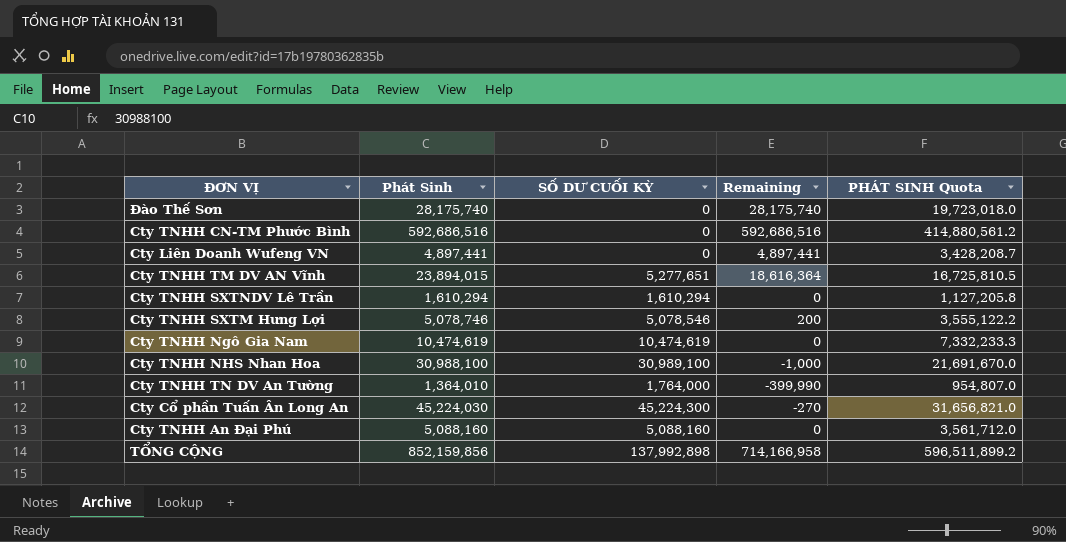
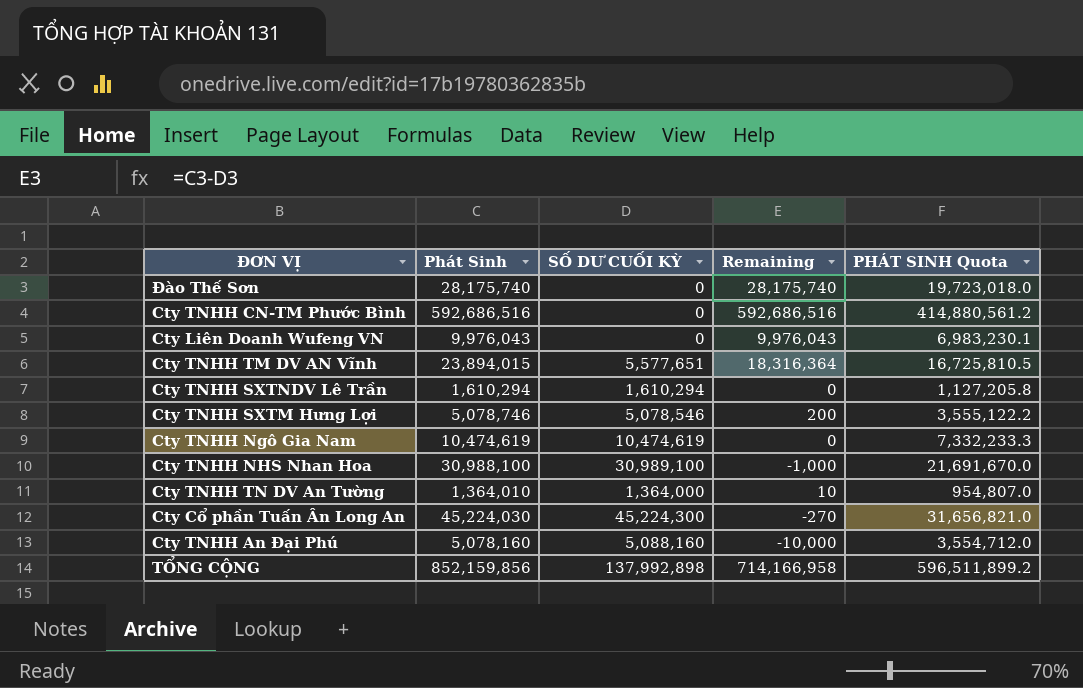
Cty Liên Doanh Wufeng VN | Phát Sinh: 4,897,441 -> 9,976,043
Cty Liên Doanh Wufeng VN | Remaining: 4,897,441 -> 9,976,043
Cty Liên Doanh Wufeng VN | PHÁT SINH Quota: 3,428,208.7 -> 6,983,230.1
Cty TNHH TM DV AN Vĩnh | SỐ DƯ CUỐI KỲ: 5,277,651 -> 5,577,651
Cty TNHH TM DV AN Vĩnh | Remaining: 18,616,364 -> 18,316,364
Cty TNHH TN DV An Tường | SỐ DƯ CUỐI KỲ: 1,764,000 -> 1,364,000
Cty TNHH TN DV An Tường | Remaining: -399,990 -> 10
Cty TNHH An Đại Phú | Phát Sinh: 5,088,160 -> 5,078,160
Cty TNHH An Đại Phú | Remaining: 0 -> -10,000
Cty TNHH An Đại Phú | PHÁT SINH Quota: 3,561,712.0 -> 3,554,712.0

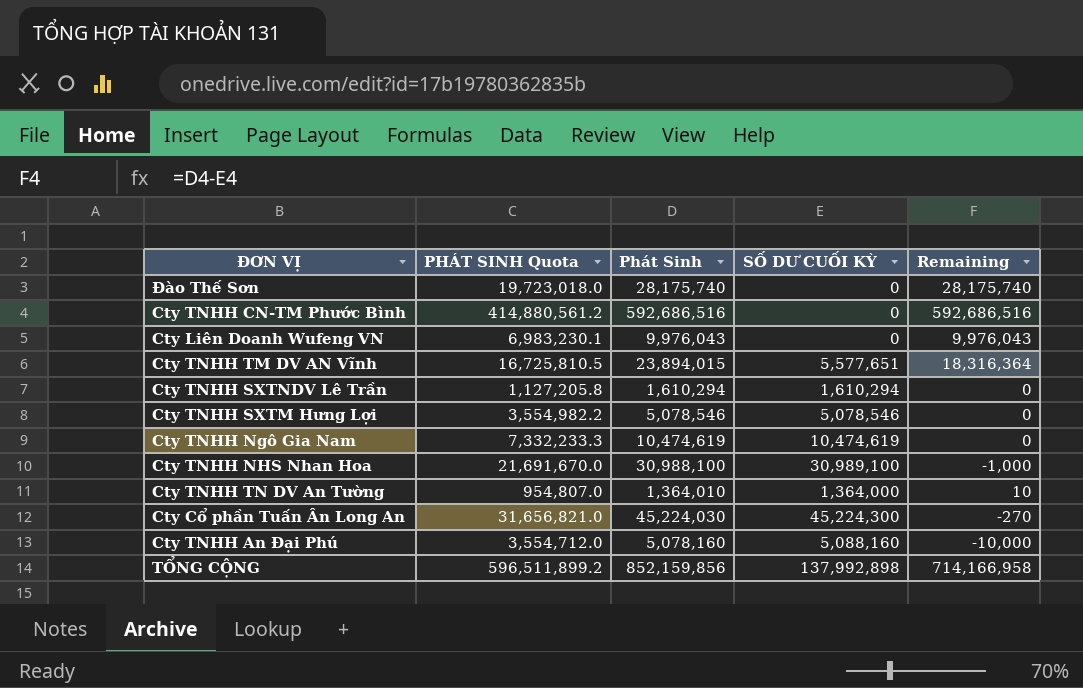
column PHÁT SINH Quota | position: 5 -> 2
Cty TNHH SXTM Hưng Lợi | PHÁT SINH Quota: 3,555,122.2 -> 3,554,982.2
Cty TNHH SXTM Hưng Lợi | Phát Sinh: 5,078,746 -> 5,078,546
Cty TNHH SXTM Hưng Lợi | Remaining: 200 -> 0

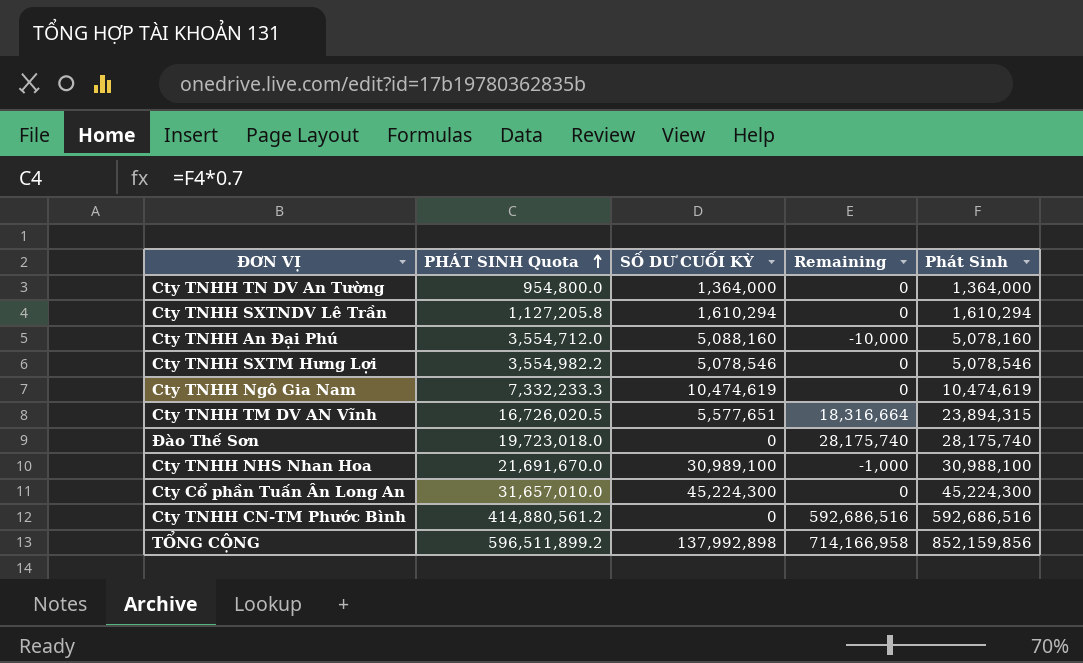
row order: none -> PHÁT SINH Quota ascending
column Phát Sinh | position: 3 -> 5
row Cty Liên Doanh Wufeng VN: 6,983,230.1 | 9,976,043 | 0 | 9,976,043 -> none
Cty TNHH TN DV An Tường | PHÁT SINH Quota: 954,807.0 -> 954,800.0
Cty TNHH TN DV An Tường | Remaining: 10 -> 0
Cty TNHH TN DV An Tường | Phát Sinh: 1,364,010 -> 1,364,000
Cty TNHH TM DV AN Vĩnh | PHÁT SINH Quota: 16,725,810.5 -> 16,726,020.5
Cty TNHH TM DV AN Vĩnh | Remaining: 18,316,364 -> 18,316,664
Cty TNHH TM DV AN Vĩnh | Phát Sinh: 23,894,015 -> 23,894,315
Cty Cổ phần Tuấn Ân Long An | PHÁT SINH Quota: 31,656,821.0 -> 31,657,010.0
Cty Cổ phần Tuấn Ân Long An | Remaining: -270 -> 0
Cty Cổ phần Tuấn Ân Long An | Phát Sinh: 45,224,030 -> 45,224,300

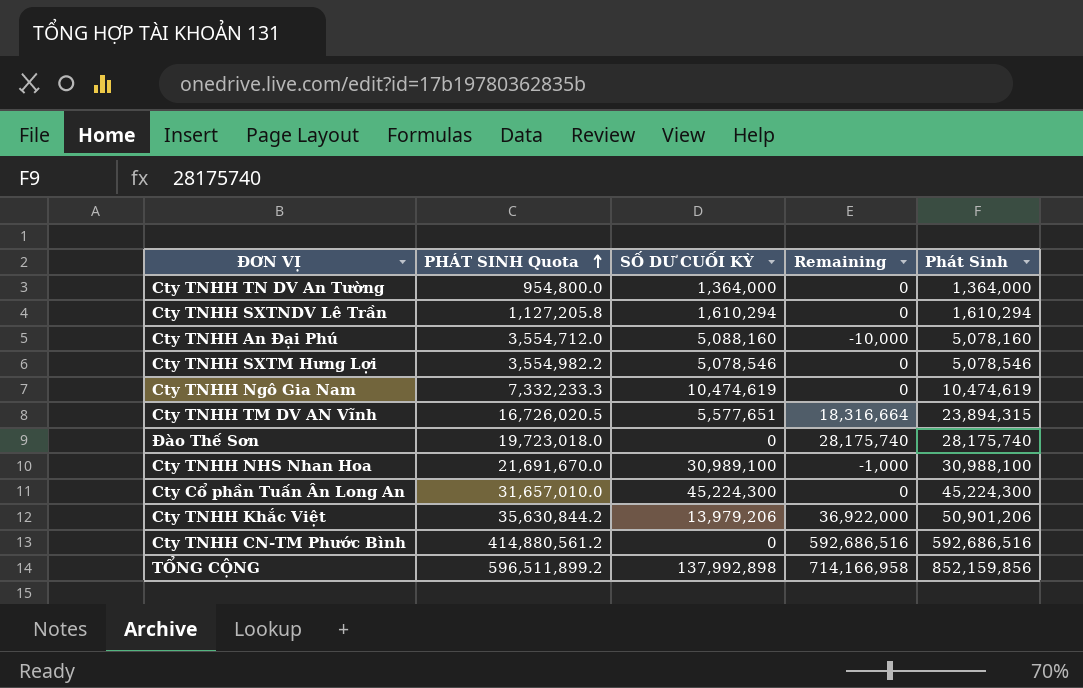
row Cty TNHH Khắc Việt: none -> 35,630,844.2 | 13,979,206 | 36,922,000 | 50,901,206

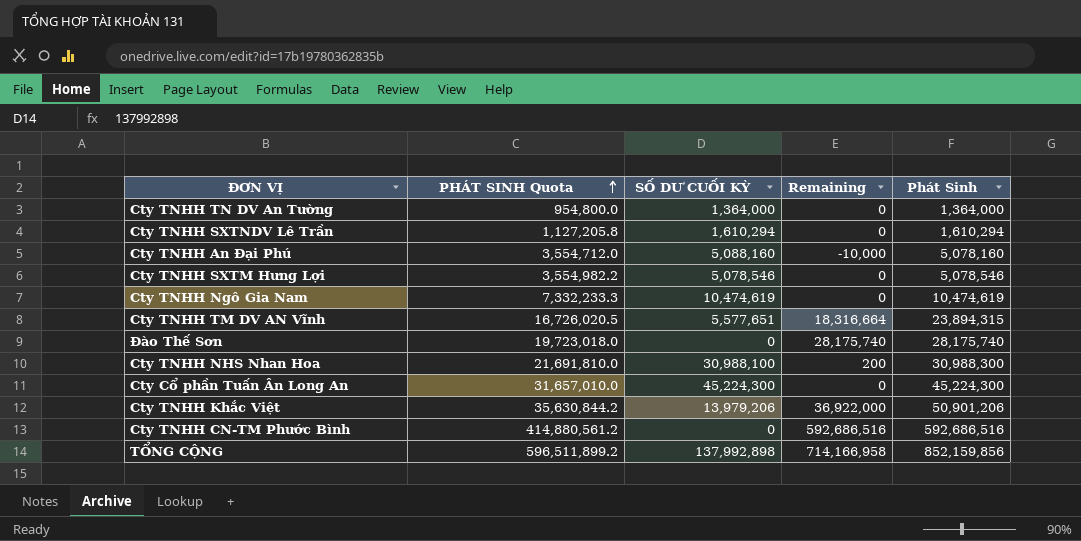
Cty TNHH NHS Nhan Hoa | PHÁT SINH Quota: 21,691,670.0 -> 21,691,810.0
Cty TNHH NHS Nhan Hoa | SỐ DƯ CUỐI KỲ: 30,989,100 -> 30,988,100
Cty TNHH NHS Nhan Hoa | Remaining: -1,000 -> 200
Cty TNHH NHS Nhan Hoa | Phát Sinh: 30,988,100 -> 30,988,300

